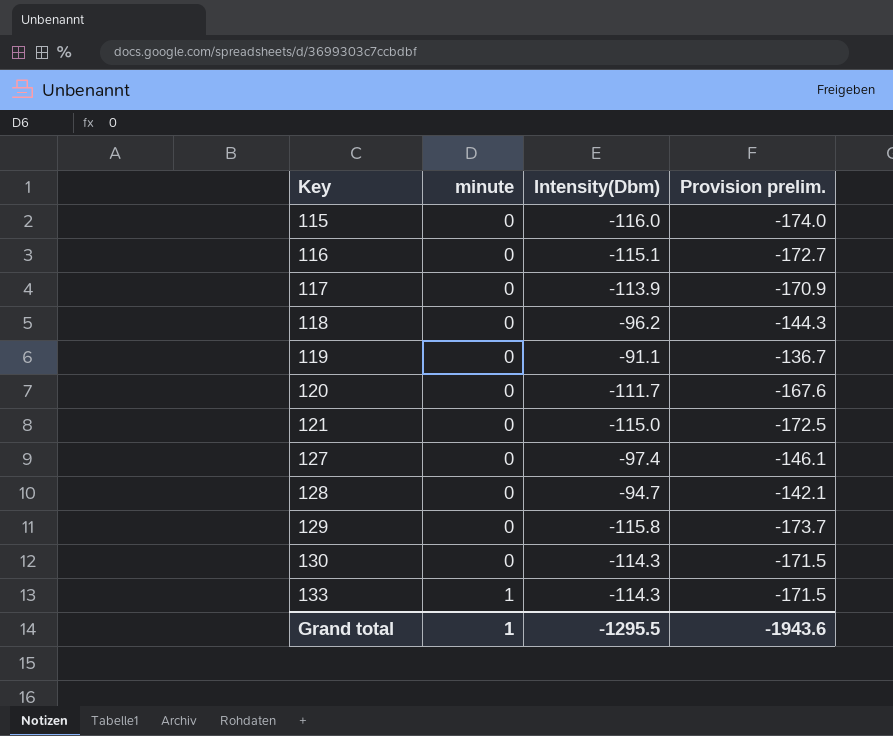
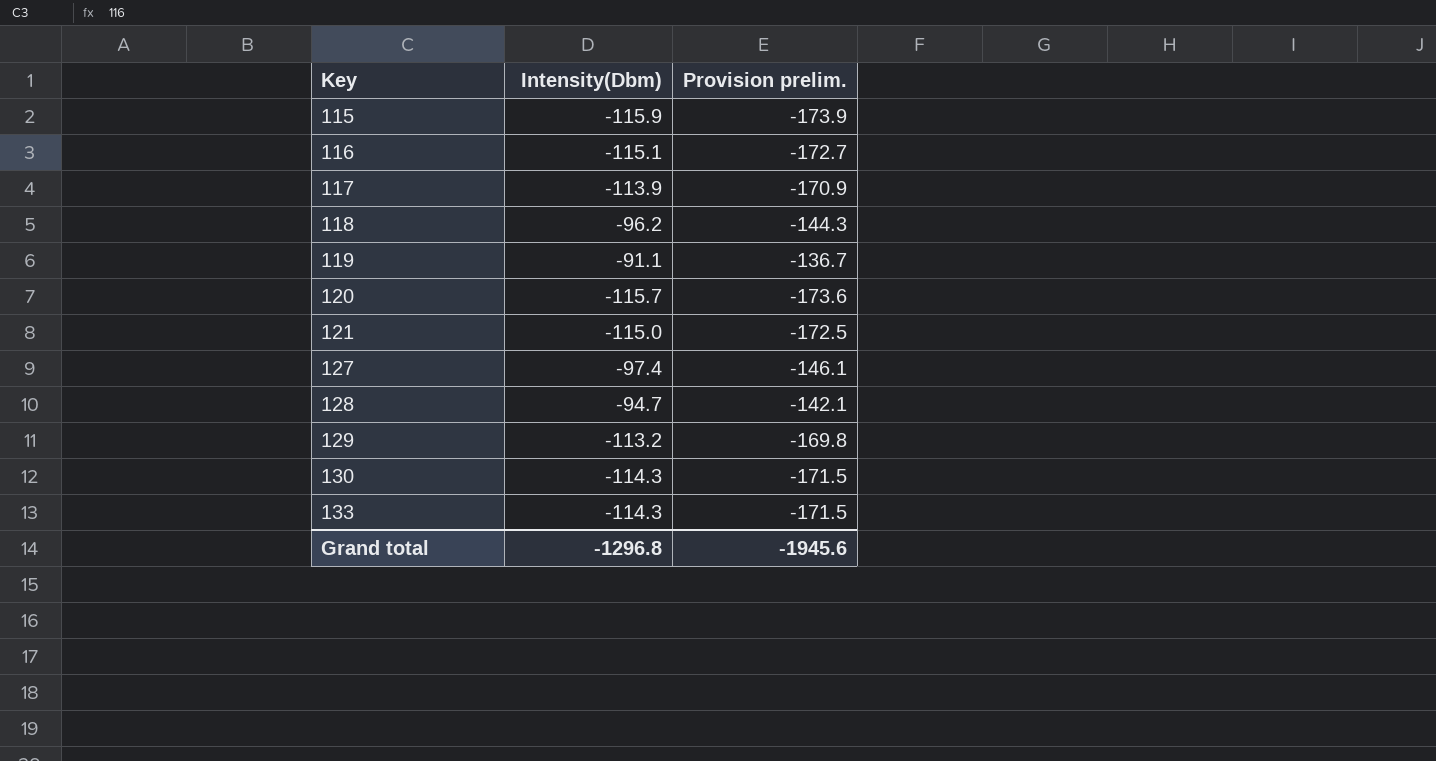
column minute | position: 2 -> none
115 | Intensity(Dbm): -116.0 -> -115.9
115 | Provision prelim.: -174.0 -> -173.9
120 | Intensity(Dbm): -111.7 -> -115.7
120 | Provision prelim.: -167.6 -> -173.6
129 | Intensity(Dbm): -115.8 -> -113.2
129 | Provision prelim.: -173.7 -> -169.8
Grand total | Intensity(Dbm): -1295.5 -> -1296.8
Grand total | Provision prelim.: -1943.6 -> -1945.6

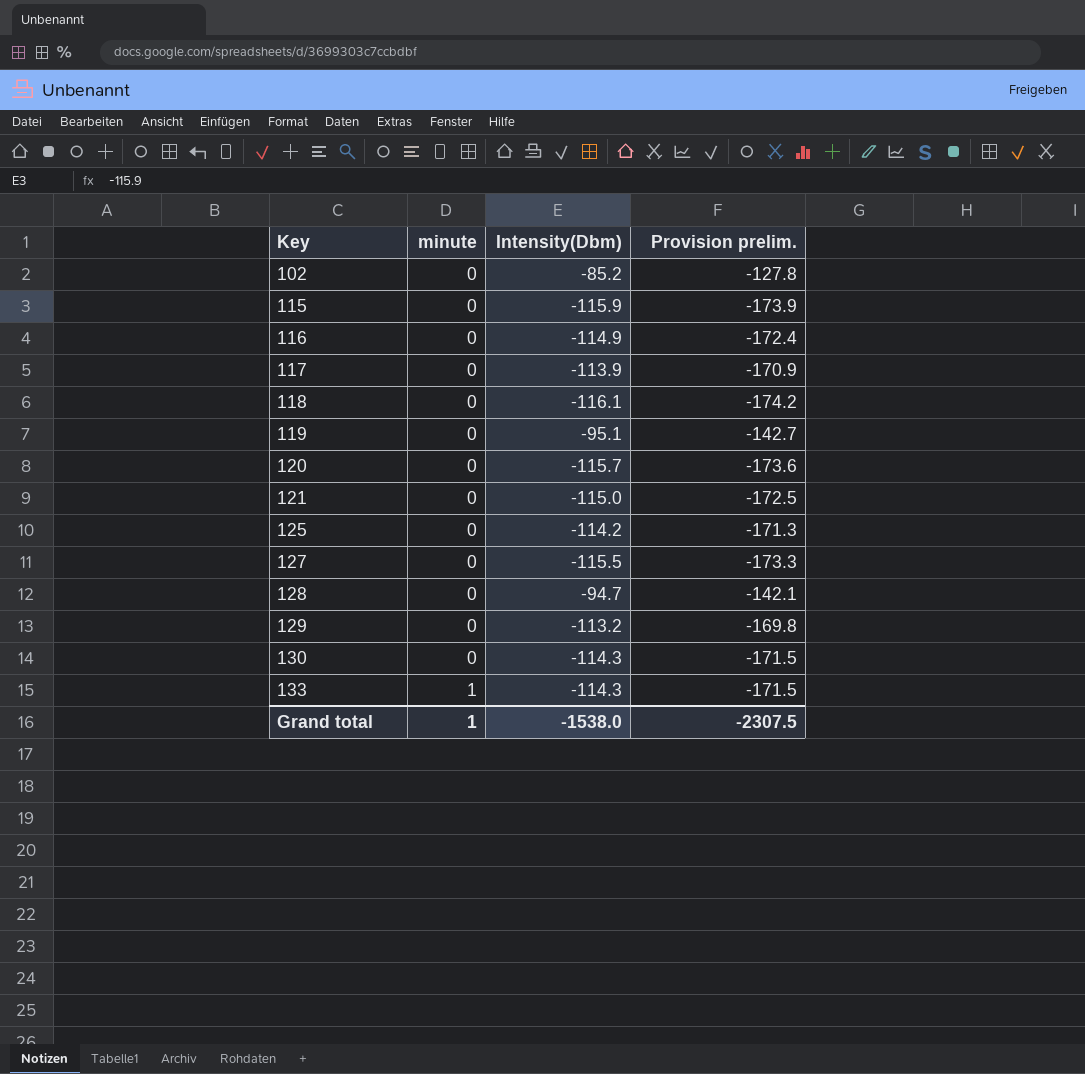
column minute | position: none -> 2
row 102: none -> 0 | -85.2 | -127.8
116 | Intensity(Dbm): -115.1 -> -114.9
116 | Provision prelim.: -172.7 -> -172.4
118 | Intensity(Dbm): -96.2 -> -116.1
118 | Provision prelim.: -144.3 -> -174.2
119 | Intensity(Dbm): -91.1 -> -95.1
119 | Provision prelim.: -136.7 -> -142.7
row 125: none -> 0 | -114.2 | -171.3
127 | Intensity(Dbm): -97.4 -> -115.5
127 | Provision prelim.: -146.1 -> -173.3
Grand total | Intensity(Dbm): -1296.8 -> -1538.0
Grand total | Provision prelim.: -1945.6 -> -2307.5

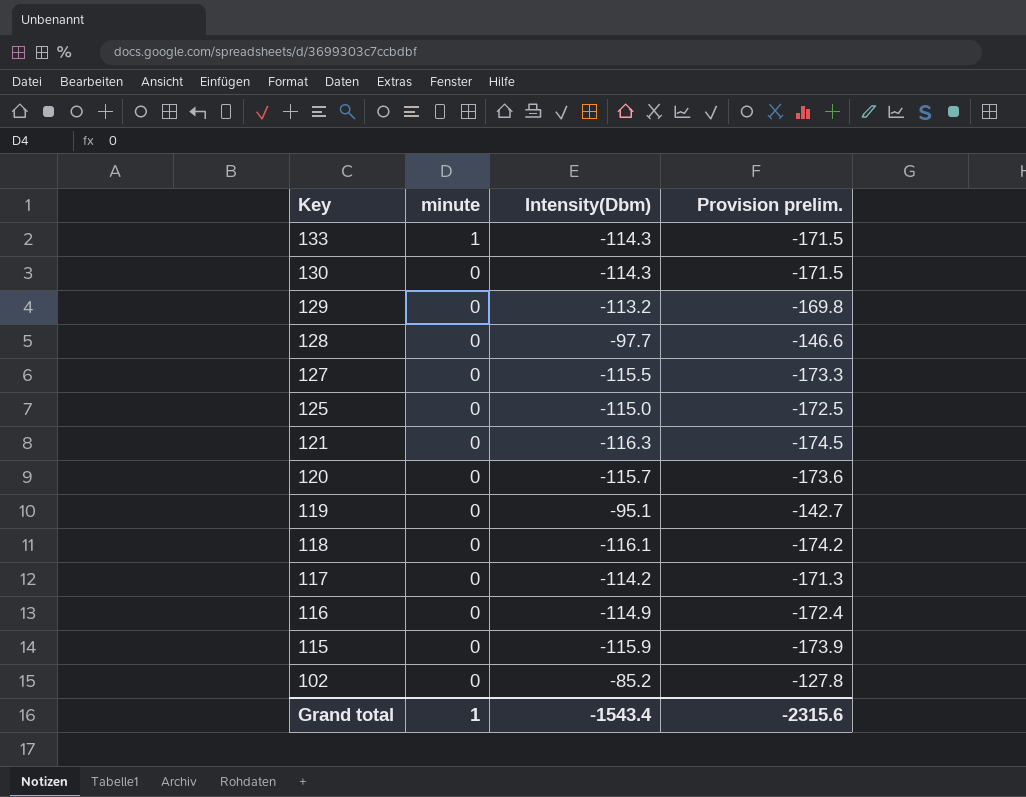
row order: Key ascending -> Key descending
128 | Intensity(Dbm): -94.7 -> -97.7
128 | Provision prelim.: -142.1 -> -146.6
125 | Intensity(Dbm): -114.2 -> -115.0
125 | Provision prelim.: -171.3 -> -172.5
121 | Intensity(Dbm): -115.0 -> -116.3
121 | Provision prelim.: -172.5 -> -174.5
117 | Intensity(Dbm): -113.9 -> -114.2
117 | Provision prelim.: -170.9 -> -171.3
Grand total | Intensity(Dbm): -1538.0 -> -1543.4
Grand total | Provision prelim.: -2307.5 -> -2315.6

